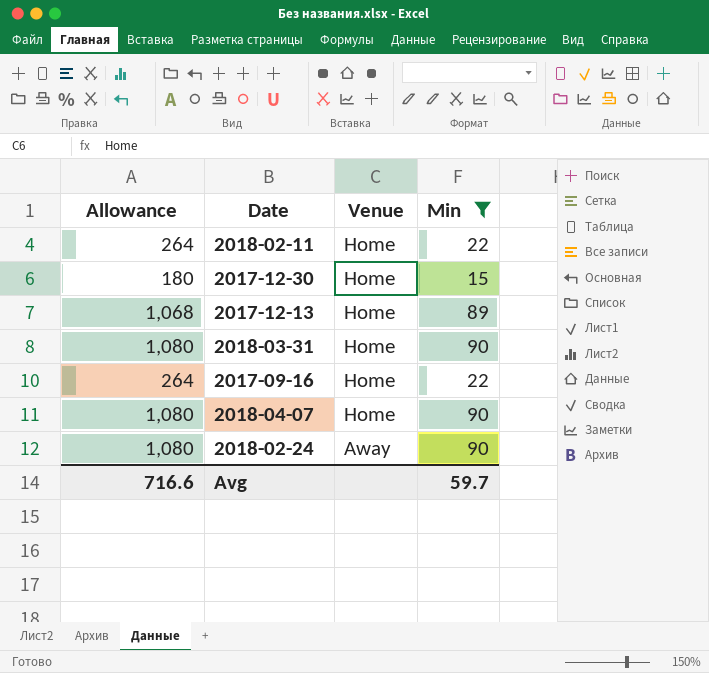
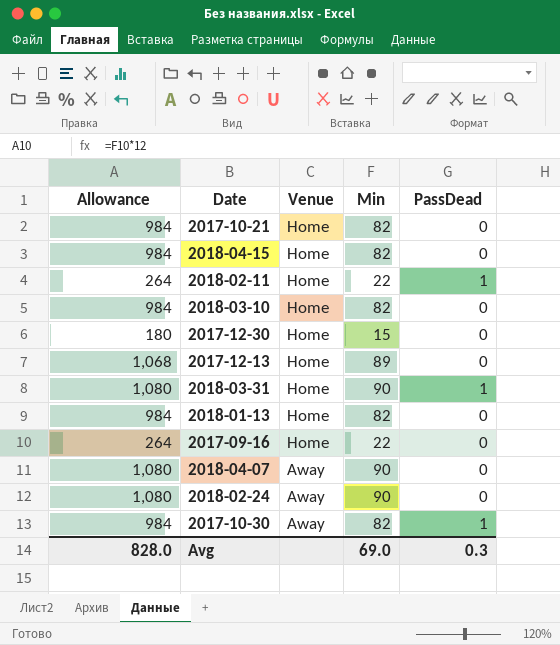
filter: Min != 82 -> none
column PassDead | position: none -> 5
2018-04-07 | Venue: Home -> Away
Avg | Allowance: 716.6 -> 828.0
Avg | Min: 59.7 -> 69.0

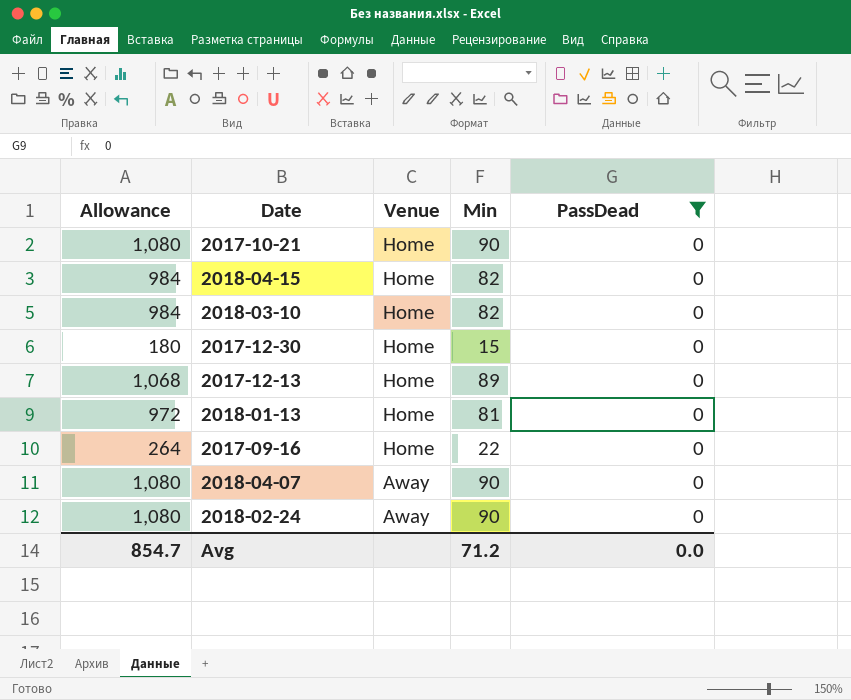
filter: none -> PassDead = 0
2017-10-21 | Allowance: 984 -> 1,080
2017-10-21 | Min: 82 -> 90
2018-01-13 | Allowance: 984 -> 972
2018-01-13 | Min: 82 -> 81
Avg | Allowance: 828.0 -> 854.7
Avg | Min: 69.0 -> 71.2
Avg | PassDead: 0.3 -> 0.0

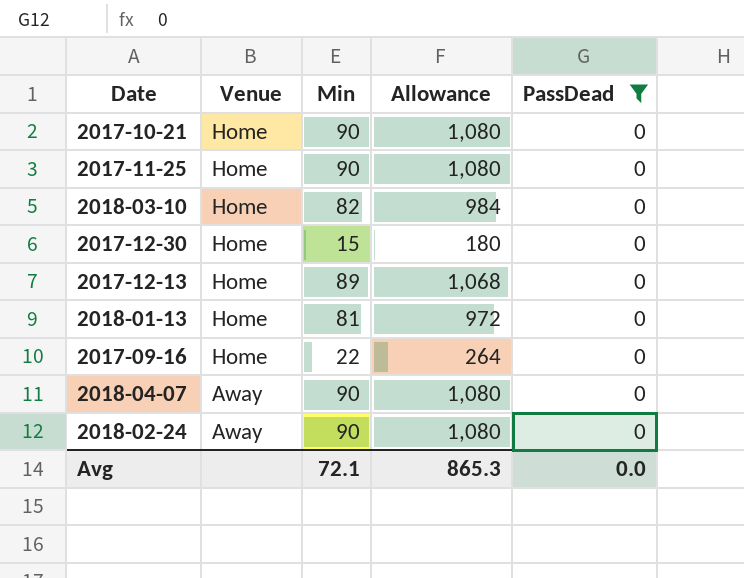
column Allowance | position: 1 -> 4
row 2018-04-15: 984 | Home | 82 | 0 -> none
row 2017-11-25: none -> Home | 90 | 1,080 | 0
Avg | Min: 71.2 -> 72.1
Avg | Allowance: 854.7 -> 865.3

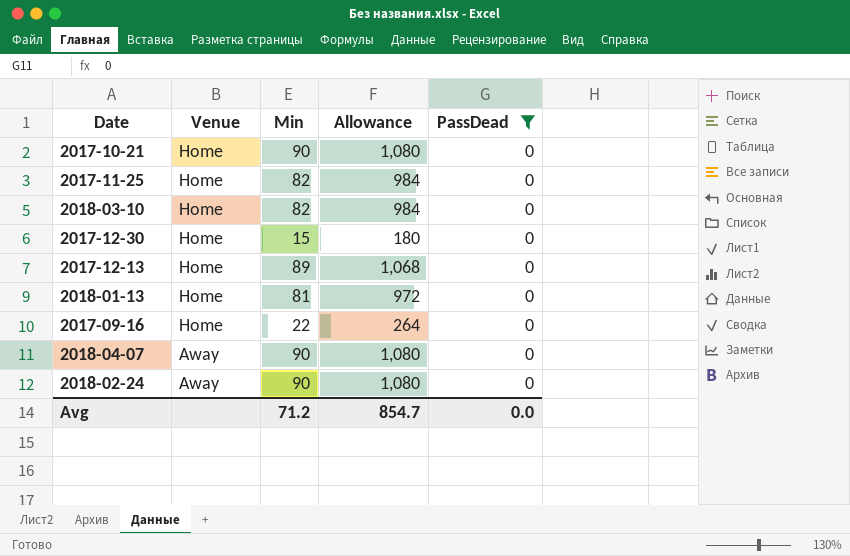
2017-11-25 | Min: 90 -> 82
2017-11-25 | Allowance: 1,080 -> 984
Avg | Min: 72.1 -> 71.2
Avg | Allowance: 865.3 -> 854.7

